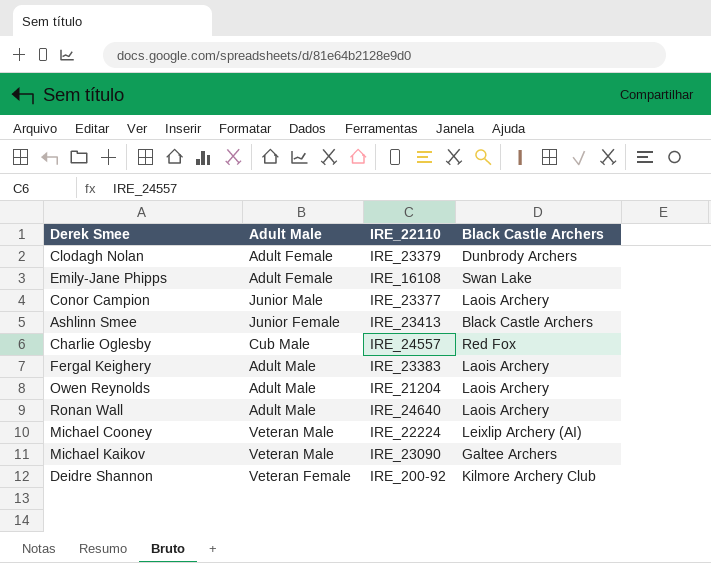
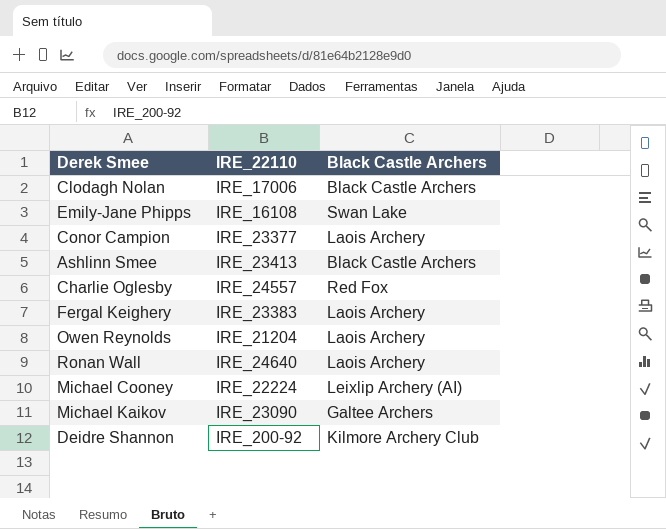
column Adult Male | position: 2 -> none
Clodagh Nolan | IRE_22110: IRE_23379 -> IRE_17006
Clodagh Nolan | Black Castle Archers: Dunbrody Archers -> Black Castle Archers

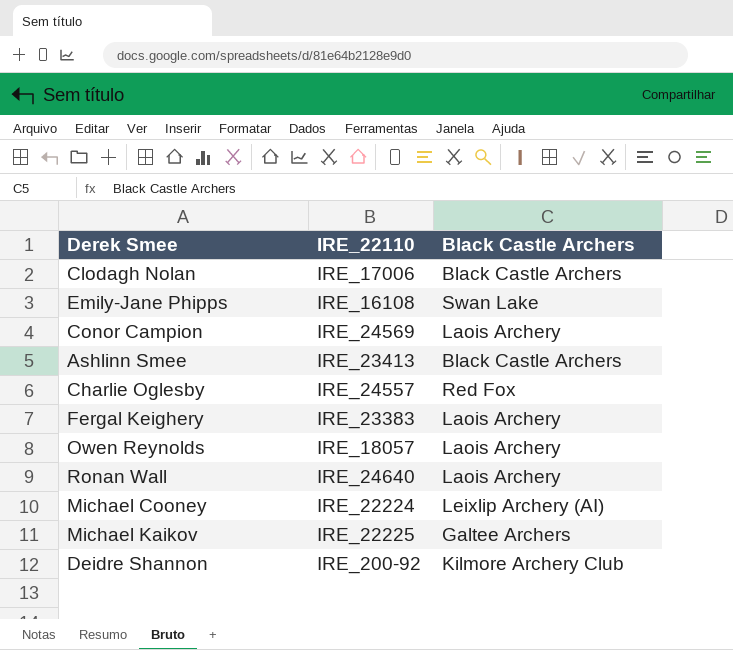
Conor Campion | IRE_22110: IRE_23377 -> IRE_24569
Owen Reynolds | IRE_22110: IRE_21204 -> IRE_18057
Michael Kaikov | IRE_22110: IRE_23090 -> IRE_22225

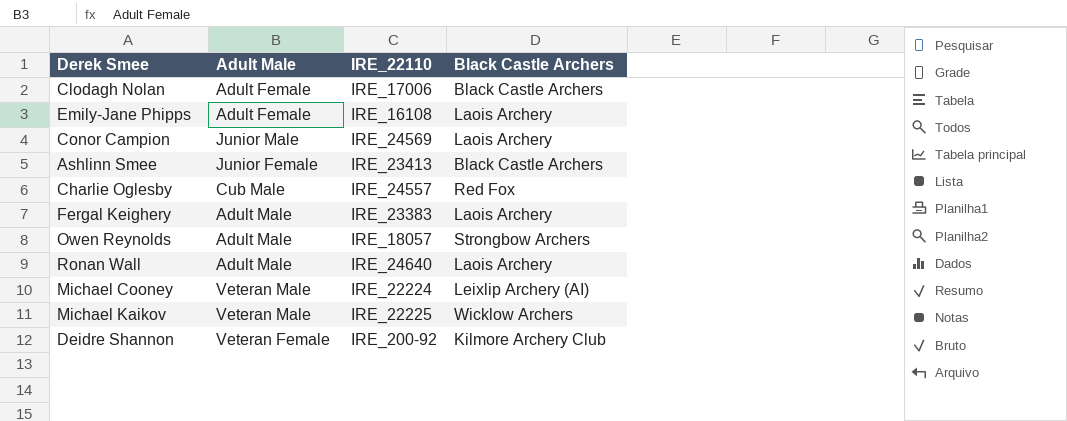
column Adult Male | position: none -> 2
Emily-Jane Phipps | Black Castle Archers: Swan Lake -> Laois Archery
Owen Reynolds | Black Castle Archers: Laois Archery -> Strongbow Archers
Michael Kaikov | Black Castle Archers: Galtee Archers -> Wicklow Archers

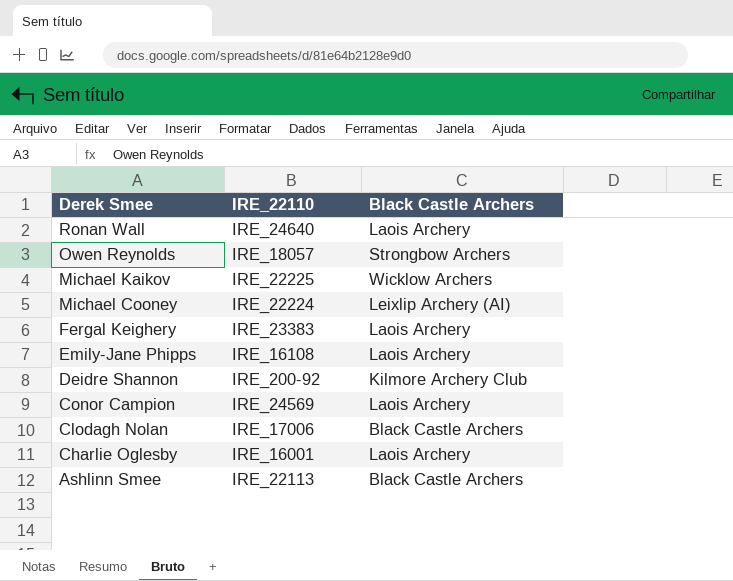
row order: none -> Derek Smee descending
column Adult Male | position: 2 -> none
Charlie Oglesby | IRE_22110: IRE_24557 -> IRE_16001
Charlie Oglesby | Black Castle Archers: Red Fox -> Laois Archery
Ashlinn Smee | IRE_22110: IRE_23413 -> IRE_22113

